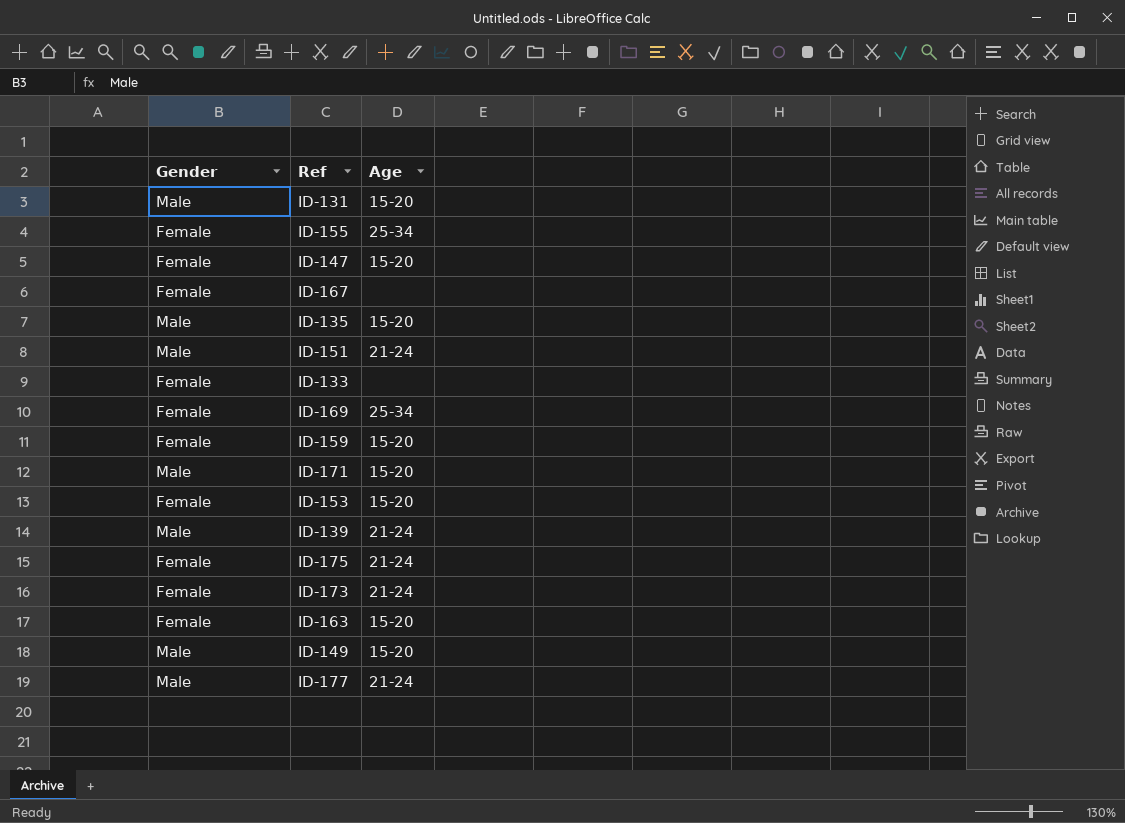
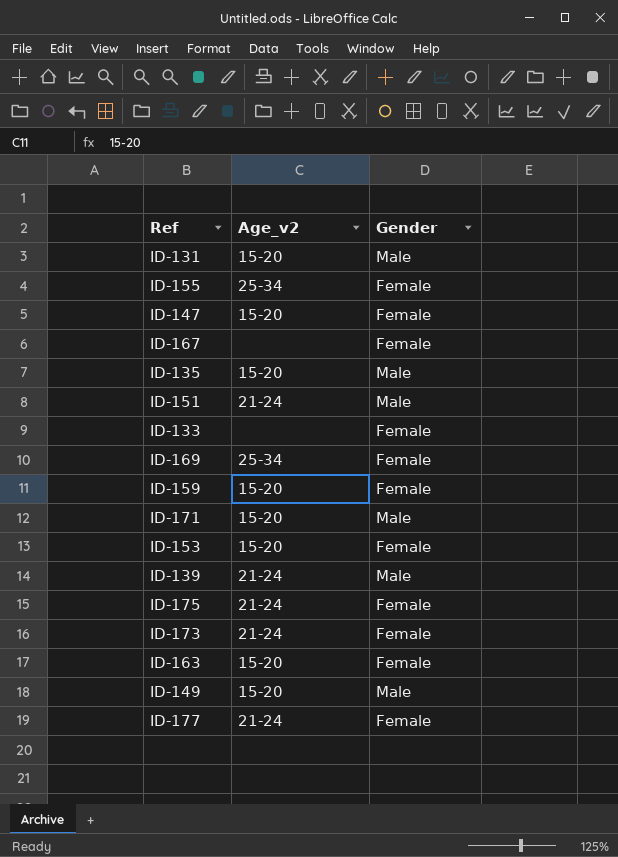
column name: Age -> Age_v2
column Gender | position: 1 -> 3
ID-177 | Gender: Male -> Female

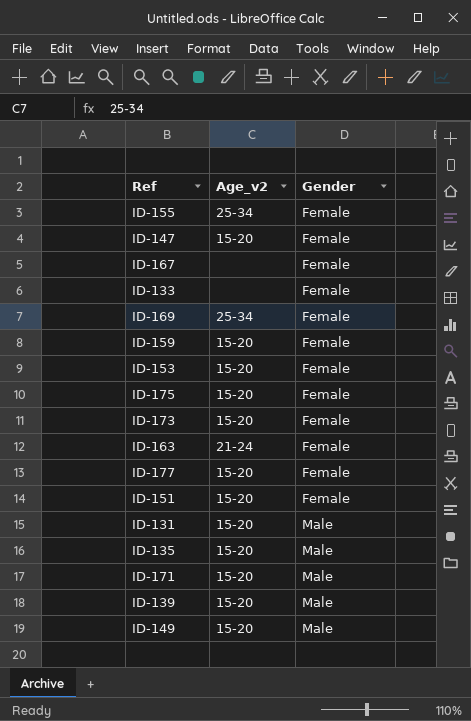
row order: none -> Gender ascending
ID-175 | Age_v2: 21-24 -> 15-20
ID-173 | Age_v2: 21-24 -> 15-20
ID-163 | Age_v2: 15-20 -> 21-24
ID-177 | Age_v2: 21-24 -> 15-20
ID-151 | Age_v2: 21-24 -> 15-20
ID-151 | Gender: Male -> Female
ID-139 | Age_v2: 21-24 -> 15-20

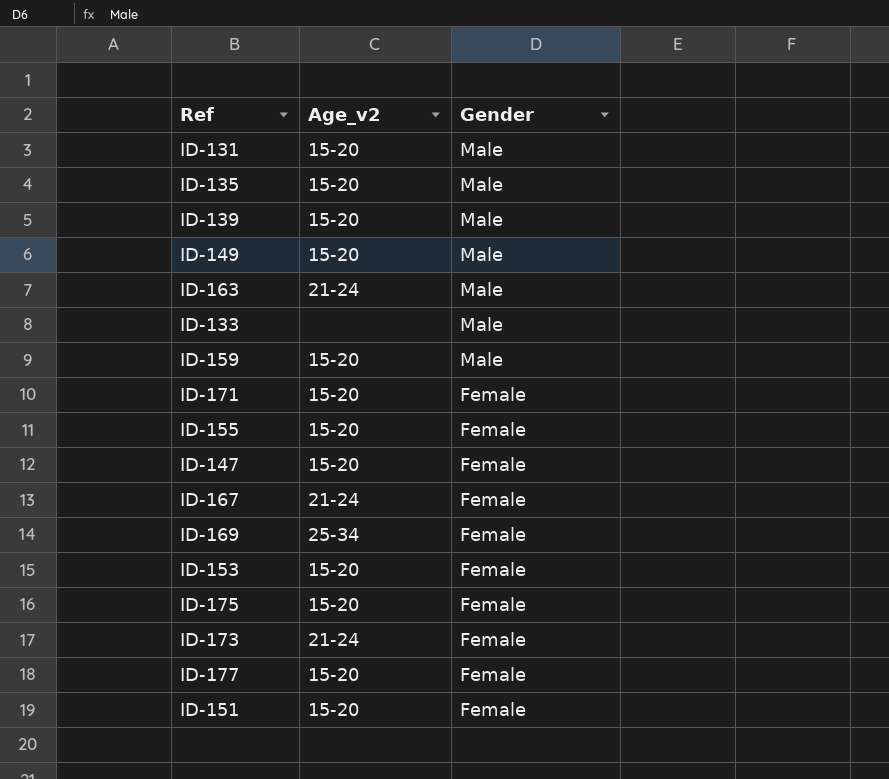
row order: Gender ascending -> Gender descending
ID-163 | Gender: Female -> Male
ID-133 | Gender: Female -> Male
ID-159 | Gender: Female -> Male
ID-171 | Gender: Male -> Female
ID-155 | Age_v2: 25-34 -> 15-20
ID-167 | Age_v2: none -> 21-24
ID-173 | Age_v2: 15-20 -> 21-24

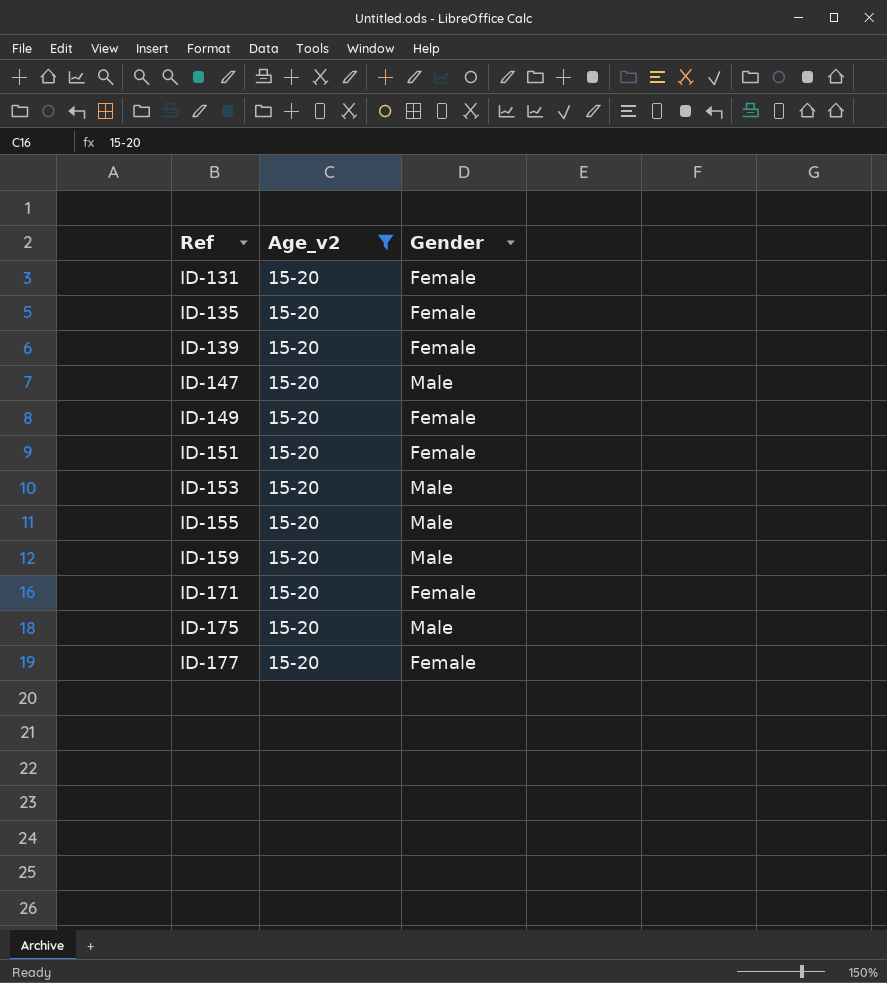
filter: none -> Age_v2 = 15-20
row order: Gender descending -> Ref ascending
ID-131 | Gender: Male -> Female
ID-135 | Gender: Male -> Female
ID-139 | Gender: Male -> Female
ID-147 | Gender: Female -> Male
ID-149 | Gender: Male -> Female
ID-153 | Gender: Female -> Male
ID-155 | Gender: Female -> Male
ID-175 | Gender: Female -> Male

